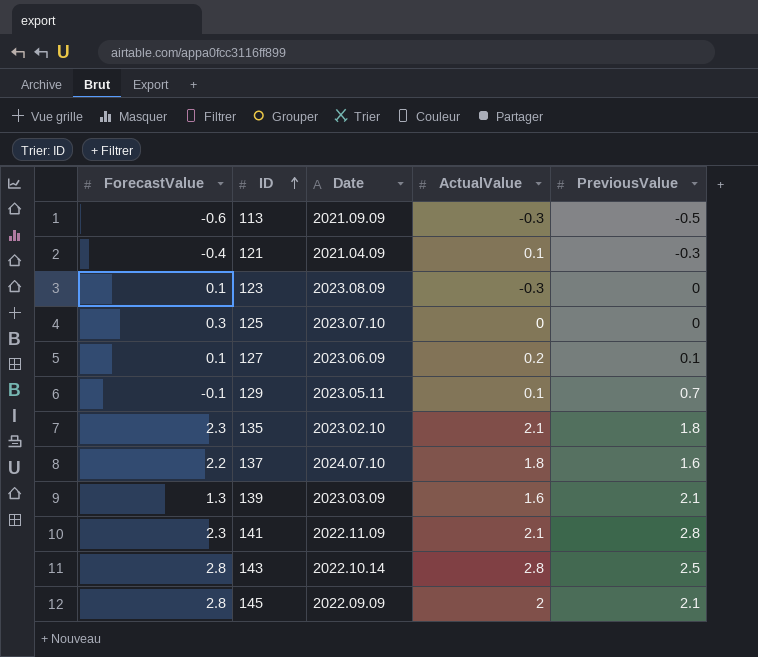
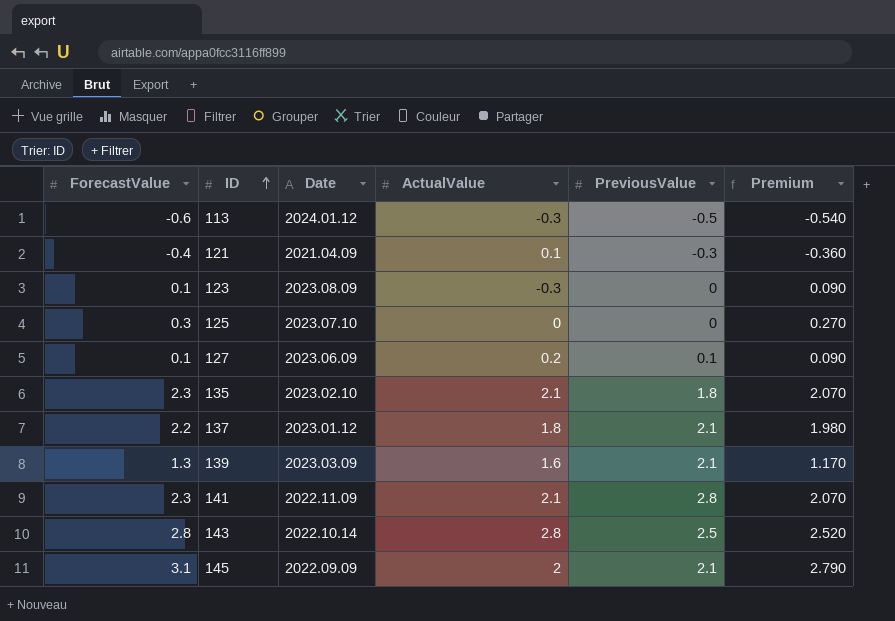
column Premium | formula: none -> [ForecastValue] * 0.9
row 129: -0.1 | 2023.05.11 | 0.1 | 0.7 -> none
113 | Date: 2021.09.09 -> 2024.01.12
137 | Date: 2024.07.10 -> 2023.01.12
137 | PreviousValue: 1.6 -> 2.1
145 | ForecastValue: 2.8 -> 3.1

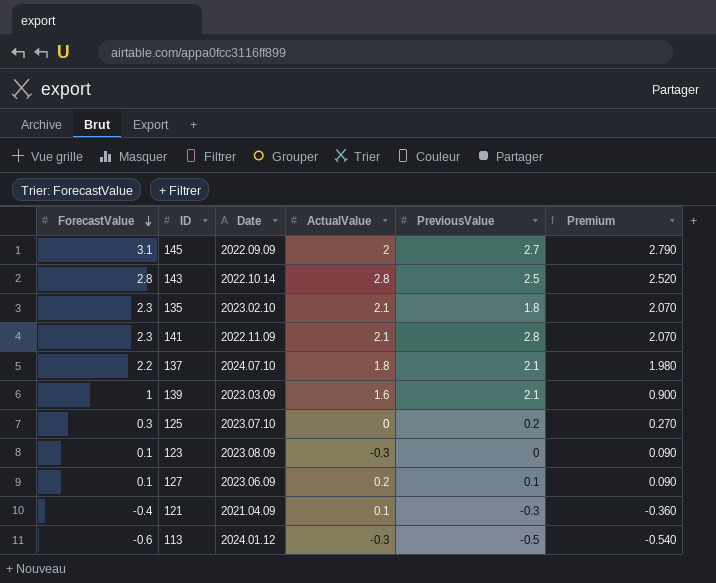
row order: ID ascending -> ForecastValue descending
145 | PreviousValue: 2.1 -> 2.7
137 | Date: 2023.01.12 -> 2024.07.10
139 | ForecastValue: 1.3 -> 1
139 | Premium: 1.170 -> 0.900
125 | PreviousValue: 0 -> 0.2

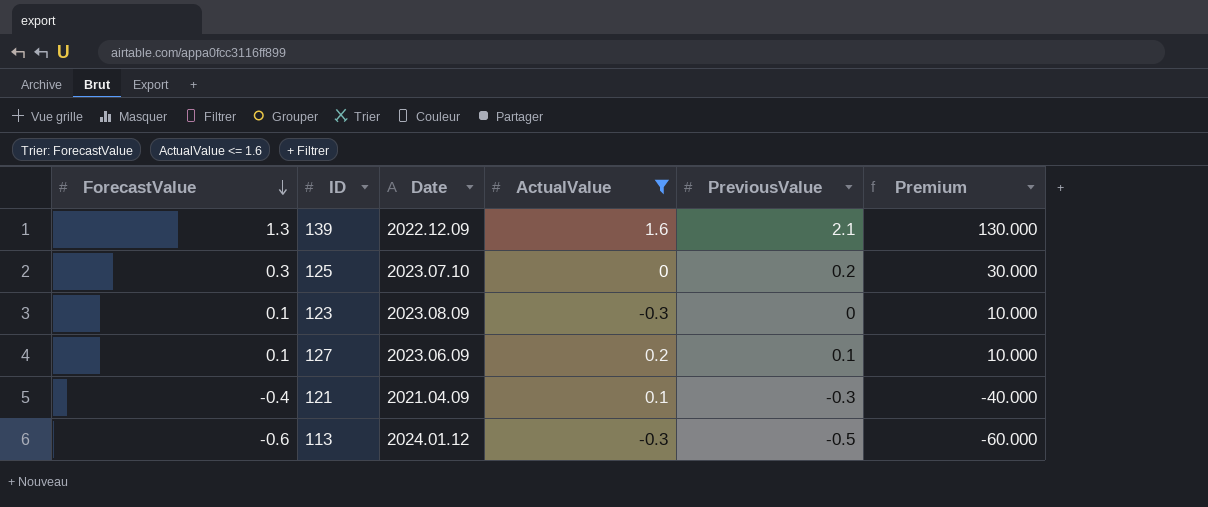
filter: none -> ActualValue <= 1.6
column Premium | formula: [ForecastValue] * 0.9 -> [ForecastValue] * 100
139 | ForecastValue: 1 -> 1.3
139 | Date: 2023.03.09 -> 2022.12.09

